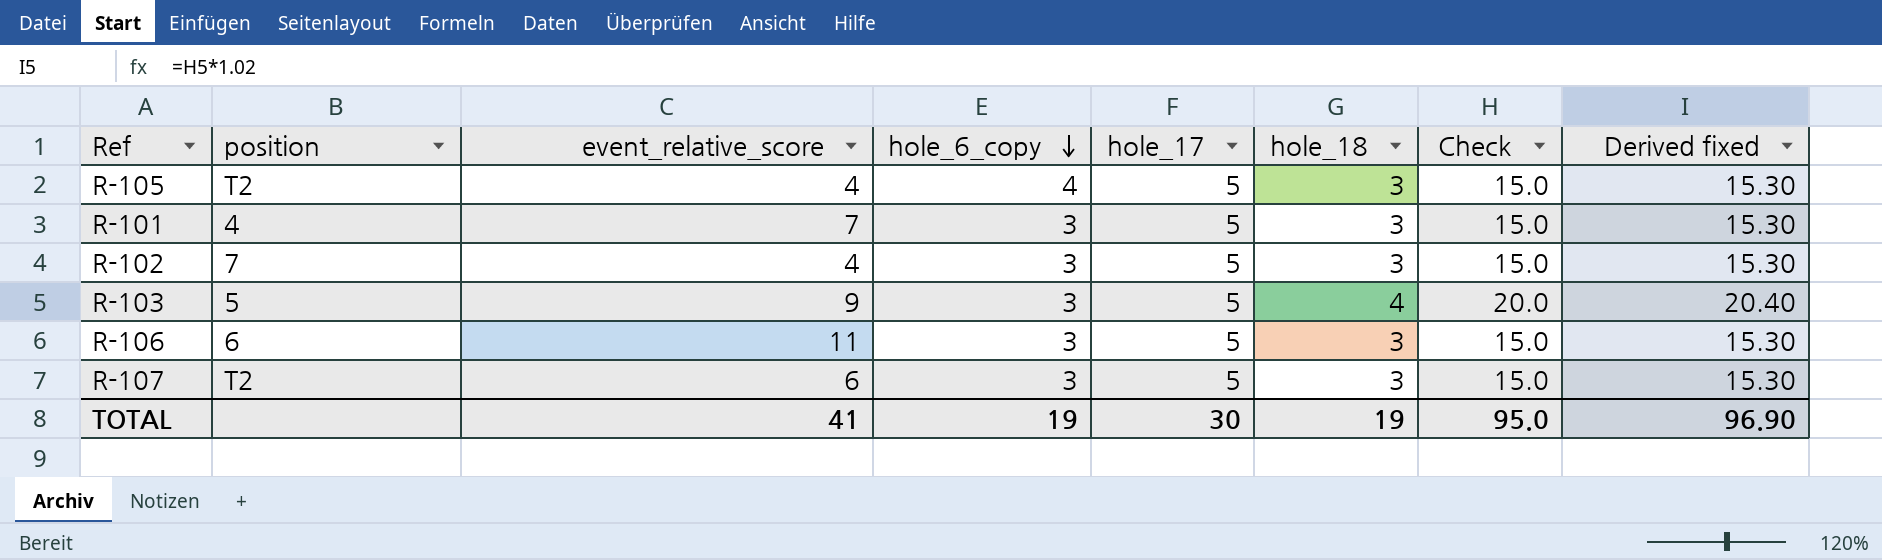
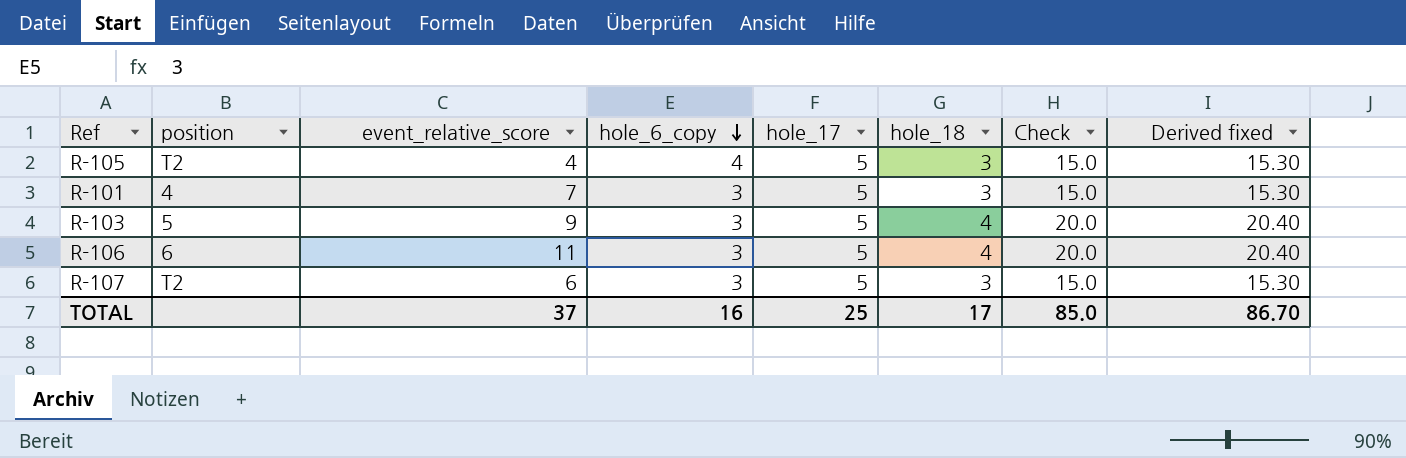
row R-102: 7 | 4 | 3 | 5 | 3 | 15.0 | 15.30 -> none
R-106 | hole_18: 3 -> 4
R-106 | Check: 15.0 -> 20.0
R-106 | Derived fixed: 15.30 -> 20.40
TOTAL | event_relative_score: 41 -> 37
TOTAL | hole_6_copy: 19 -> 16
TOTAL | hole_17: 30 -> 25
TOTAL | hole_18: 19 -> 17
TOTAL | Check: 95.0 -> 85.0
TOTAL | Derived fixed: 96.90 -> 86.70

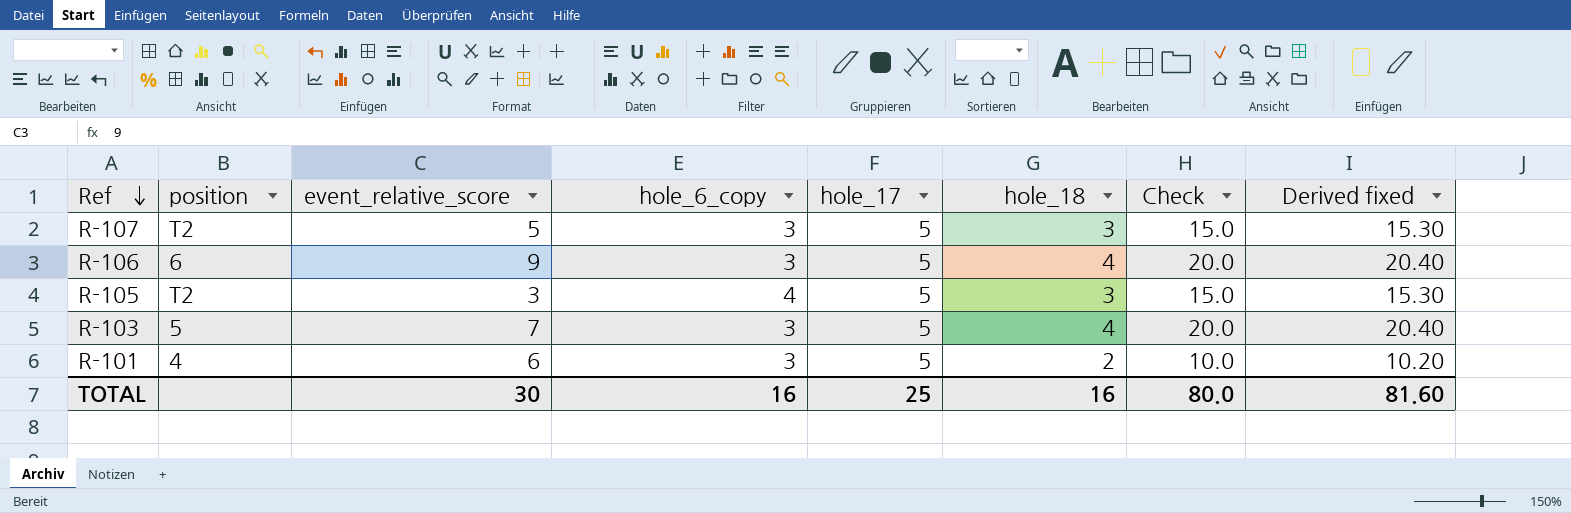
row order: hole_6_copy descending -> Ref descending
R-107 | event_relative_score: 6 -> 5
R-106 | event_relative_score: 11 -> 9
R-105 | event_relative_score: 4 -> 3
R-103 | event_relative_score: 9 -> 7
R-101 | event_relative_score: 7 -> 6
R-101 | hole_18: 3 -> 2
R-101 | Check: 15.0 -> 10.0
R-101 | Derived fixed: 15.30 -> 10.20
TOTAL | event_relative_score: 37 -> 30
TOTAL | hole_18: 17 -> 16
TOTAL | Check: 85.0 -> 80.0
TOTAL | Derived fixed: 86.70 -> 81.60

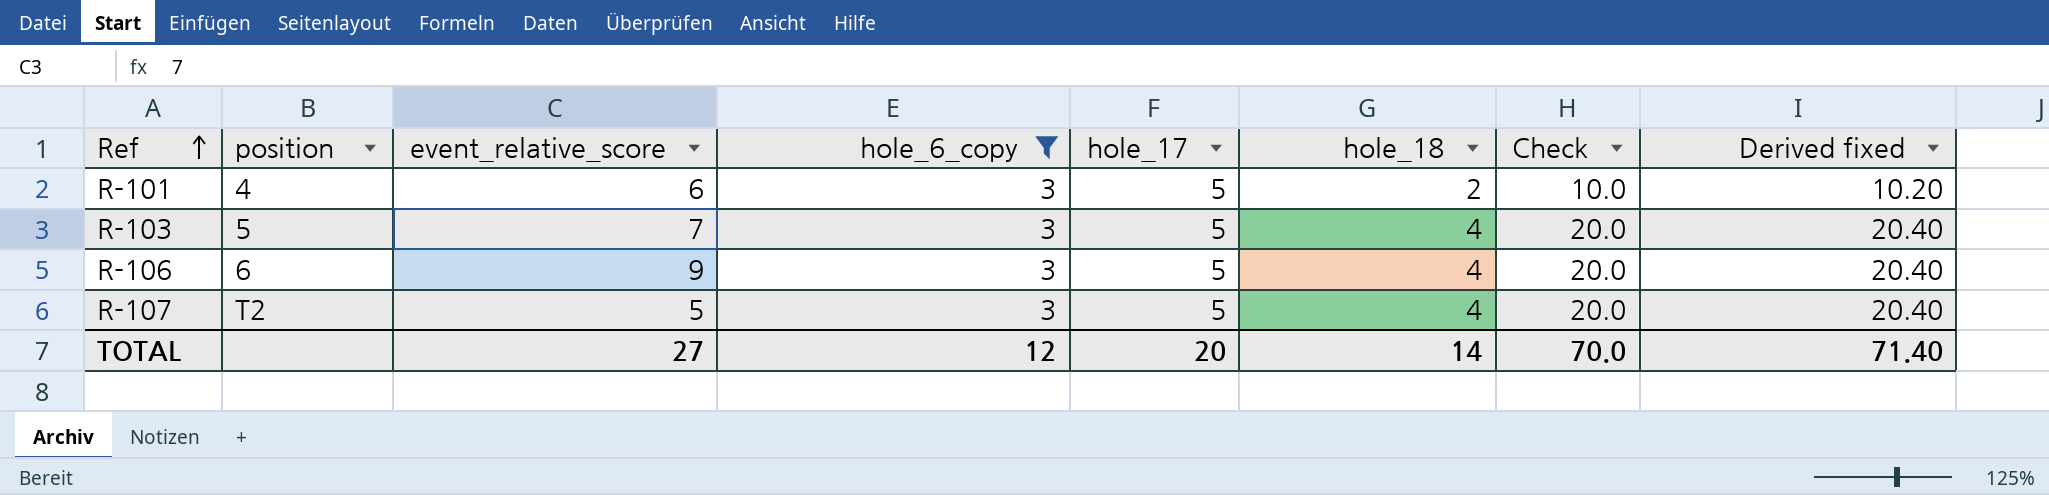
filter: none -> hole_6_copy = 3
row order: Ref descending -> Ref ascending
R-107 | hole_18: 3 -> 4
R-107 | Check: 15.0 -> 20.0
R-107 | Derived fixed: 15.30 -> 20.40
TOTAL | event_relative_score: 30 -> 27
TOTAL | hole_6_copy: 16 -> 12
TOTAL | hole_17: 25 -> 20
TOTAL | hole_18: 16 -> 14
TOTAL | Check: 80.0 -> 70.0
TOTAL | Derived fixed: 81.60 -> 71.40

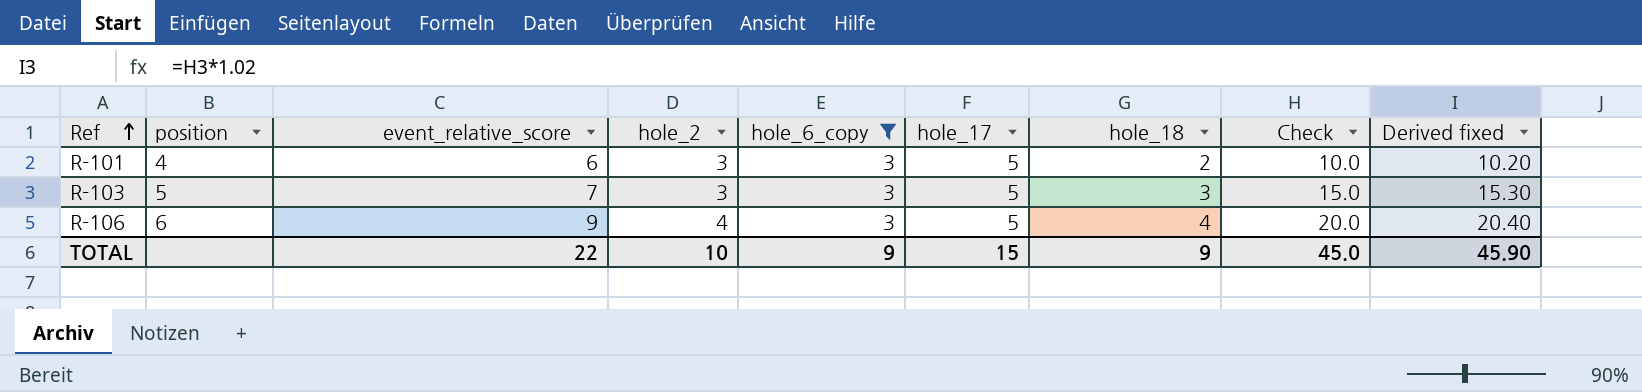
column hole_2 | position: none -> 4
row R-107: T2 | 5 | 3 | 5 | 4 | 20.0 | 20.40 -> none
R-103 | hole_18: 4 -> 3
R-103 | Check: 20.0 -> 15.0
R-103 | Derived fixed: 20.40 -> 15.30
TOTAL | event_relative_score: 27 -> 22
TOTAL | hole_6_copy: 12 -> 9
TOTAL | hole_17: 20 -> 15
TOTAL | hole_18: 14 -> 9
TOTAL | Check: 70.0 -> 45.0
TOTAL | Derived fixed: 71.40 -> 45.90

